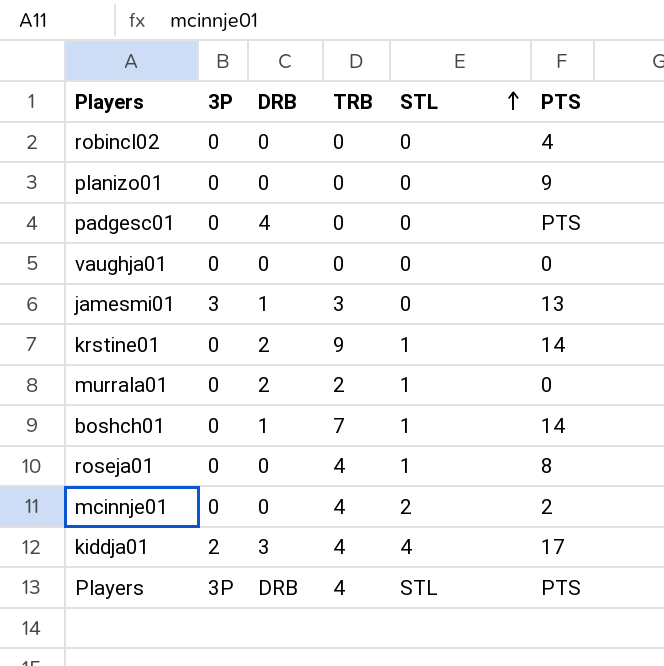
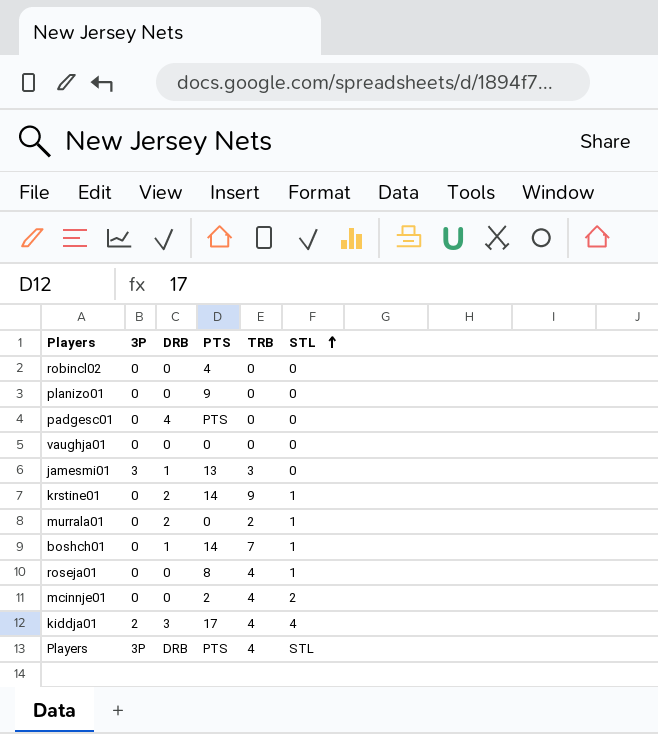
column PTS | position: 6 -> 4

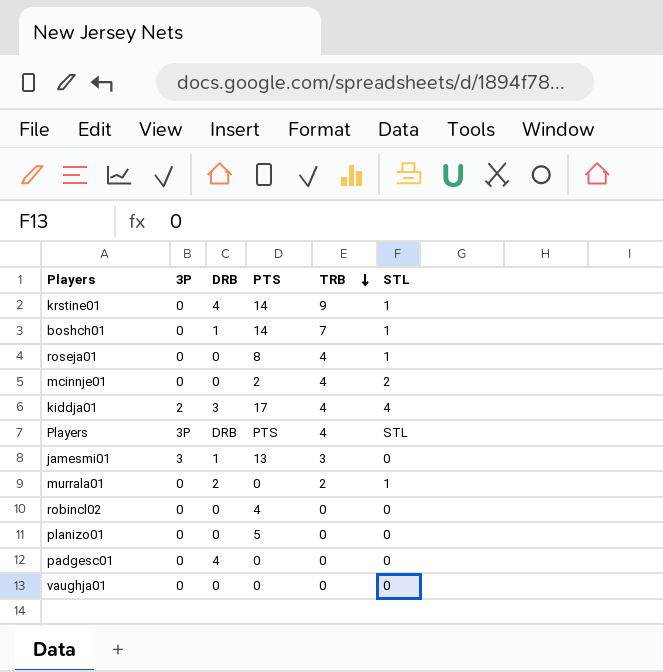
row order: STL ascending -> TRB descending
krstine01 | DRB: 2 -> 4
planizo01 | PTS: 9 -> 5
padgesc01 | PTS: PTS -> 0

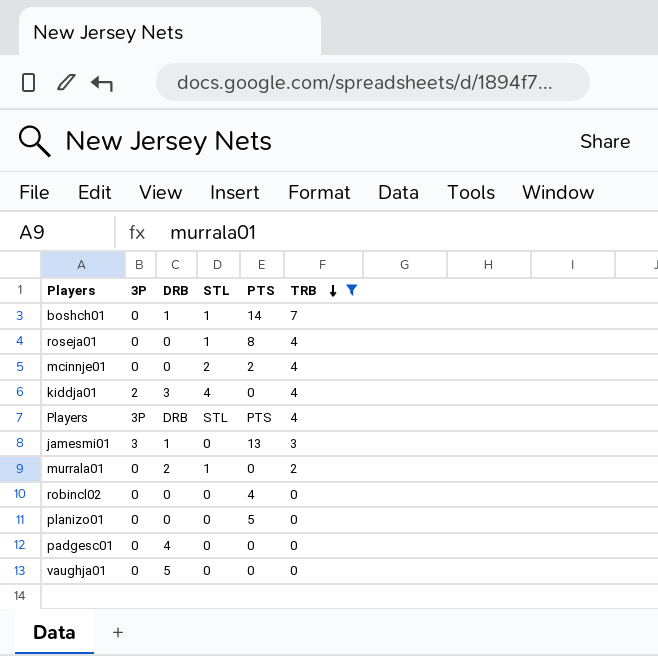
filter: none -> TRB != 9
column STL | position: 6 -> 4
kiddja01 | PTS: 17 -> 0
vaughja01 | DRB: 0 -> 5

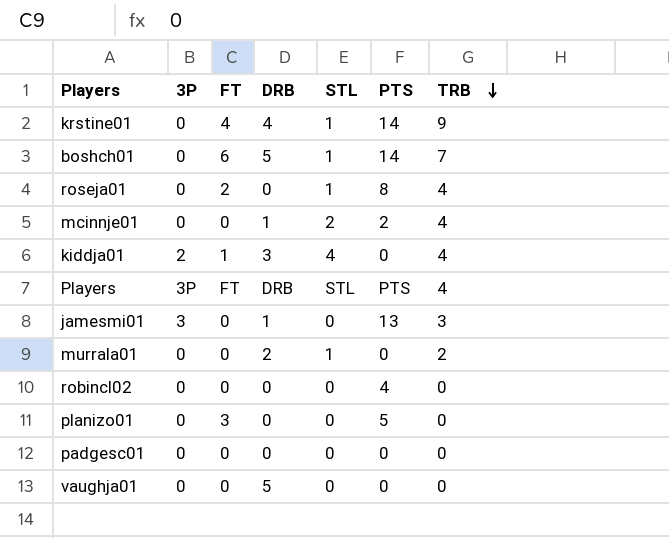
filter: TRB != 9 -> none
column FT | position: none -> 3
boshch01 | DRB: 1 -> 5
mcinnje01 | DRB: 0 -> 1
padgesc01 | DRB: 4 -> 0

